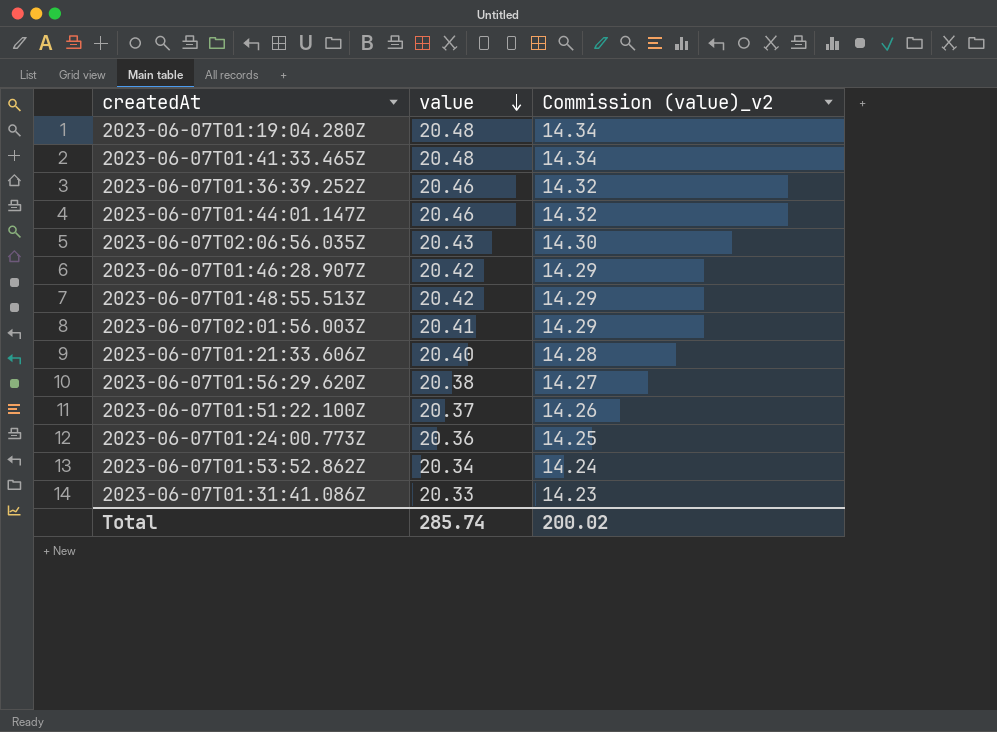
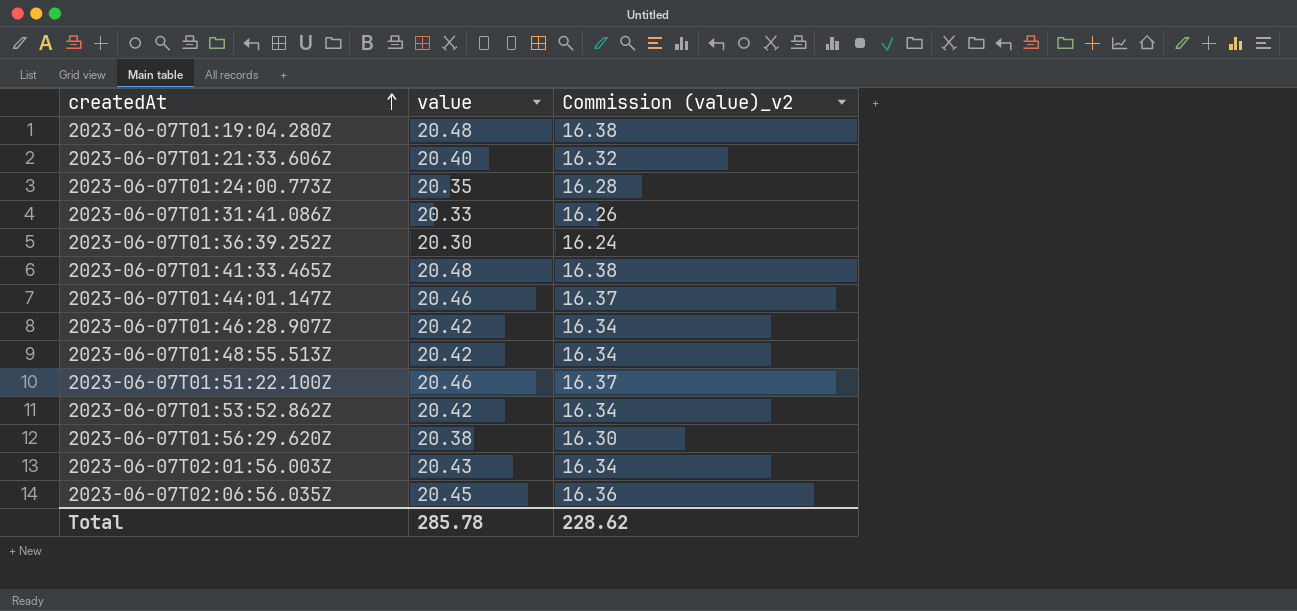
row order: value descending -> createdAt ascending
column Commission (value)_v2 | formula: [value] * 0.7 -> [value] * 0.8
2023-06-07T01:24:00.773Z | value: 20.36 -> 20.35
2023-06-07T01:36:39.252Z | value: 20.46 -> 20.30
2023-06-07T01:51:22.100Z | value: 20.37 -> 20.46
2023-06-07T01:53:52.862Z | value: 20.34 -> 20.42
2023-06-07T02:01:56.003Z | value: 20.41 -> 20.43
2023-06-07T02:06:56.035Z | value: 20.43 -> 20.45
Total | value: 285.74 -> 285.78
Total | Commission (value)_v2: 200.02 -> 228.62

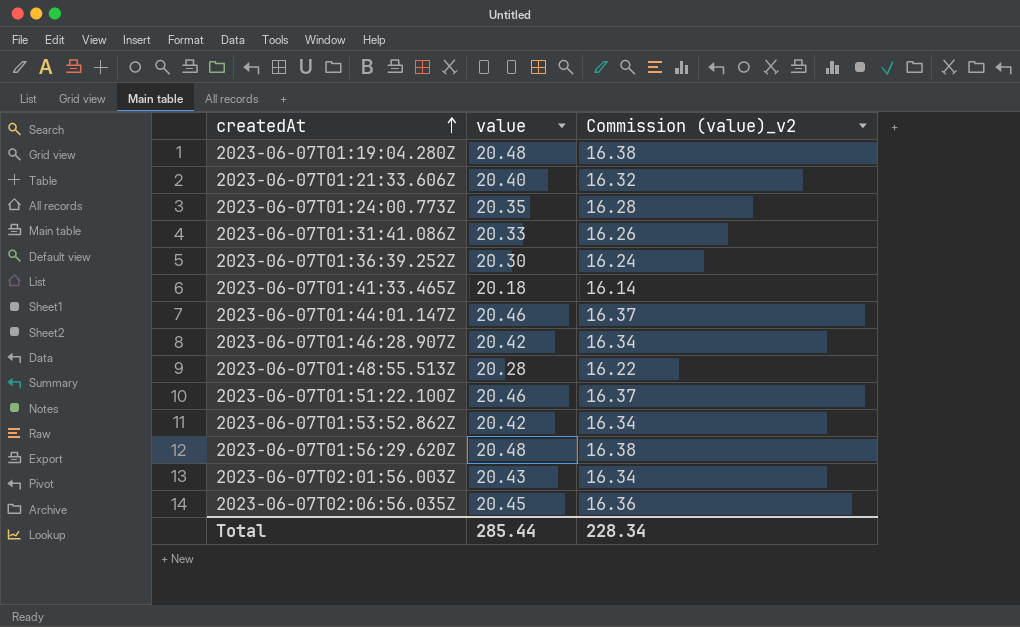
2023-06-07T01:41:33.465Z | value: 20.48 -> 20.18
2023-06-07T01:41:33.465Z | Commission (value)_v2: 16.38 -> 16.14
2023-06-07T01:48:55.513Z | value: 20.42 -> 20.28
2023-06-07T01:48:55.513Z | Commission (value)_v2: 16.34 -> 16.22
2023-06-07T01:56:29.620Z | value: 20.38 -> 20.48
2023-06-07T01:56:29.620Z | Commission (value)_v2: 16.30 -> 16.38
Total | value: 285.78 -> 285.44
Total | Commission (value)_v2: 228.62 -> 228.34

